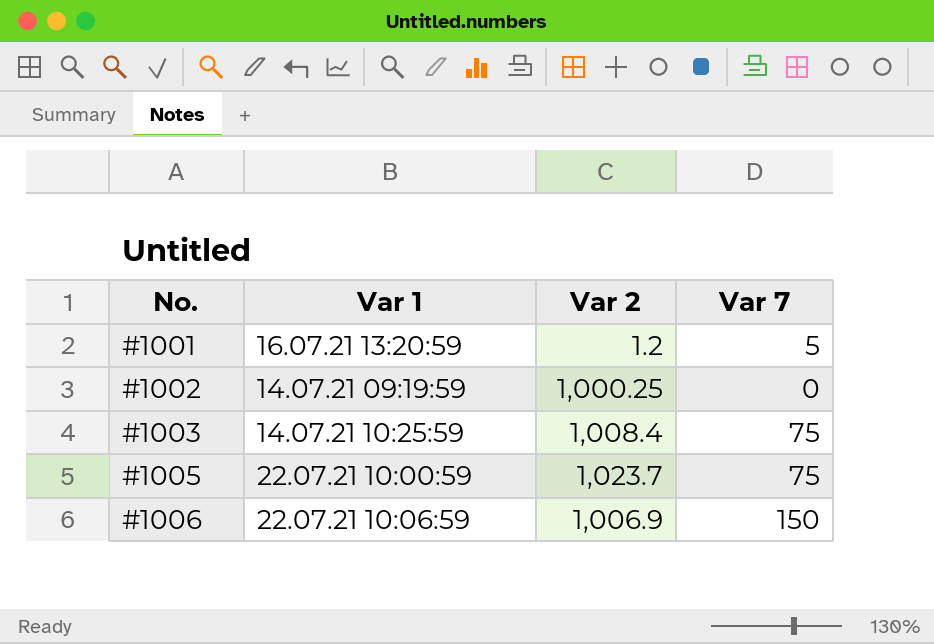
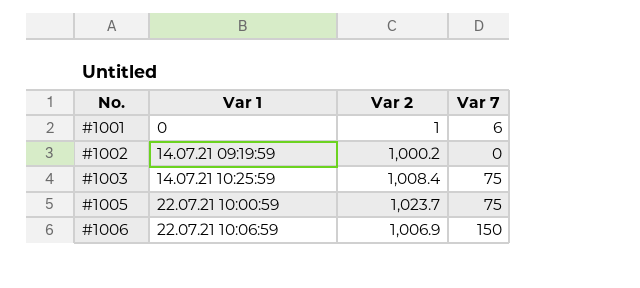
#1001 | Var 1: 16.07.21 13:20:59 -> 0
#1001 | Var 2: 1.2 -> 1
#1001 | Var 7: 5 -> 6
#1002 | Var 2: 1,000.25 -> 1,000.2

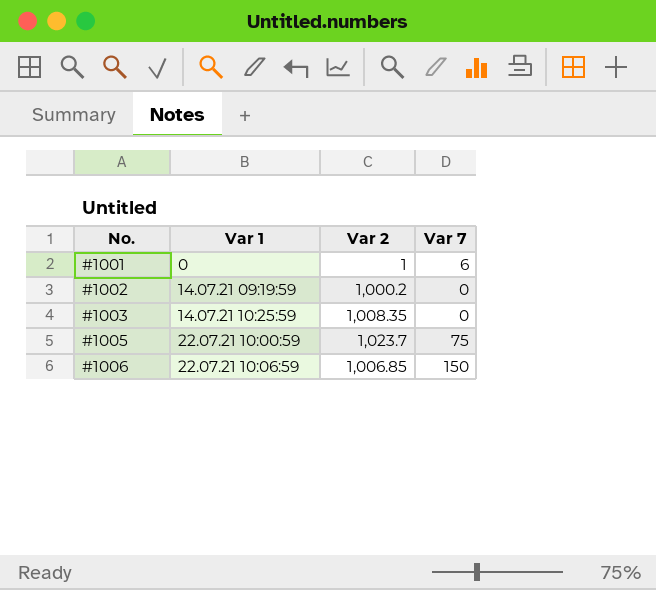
#1003 | Var 2: 1,008.4 -> 1,008.35
#1003 | Var 7: 75 -> 0
#1006 | Var 2: 1,006.9 -> 1,006.85

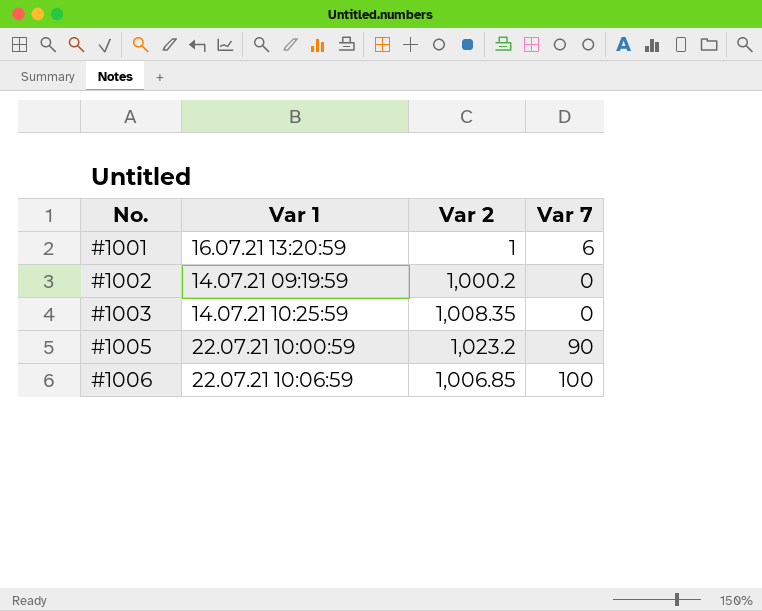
#1001 | Var 1: 0 -> 16.07.21 13:20:59
#1005 | Var 2: 1,023.7 -> 1,023.2
#1005 | Var 7: 75 -> 90
#1006 | Var 7: 150 -> 100

